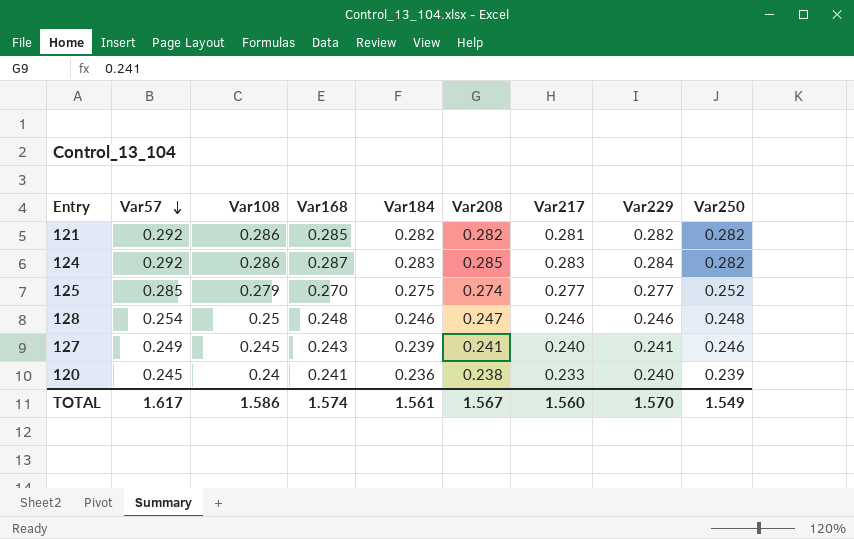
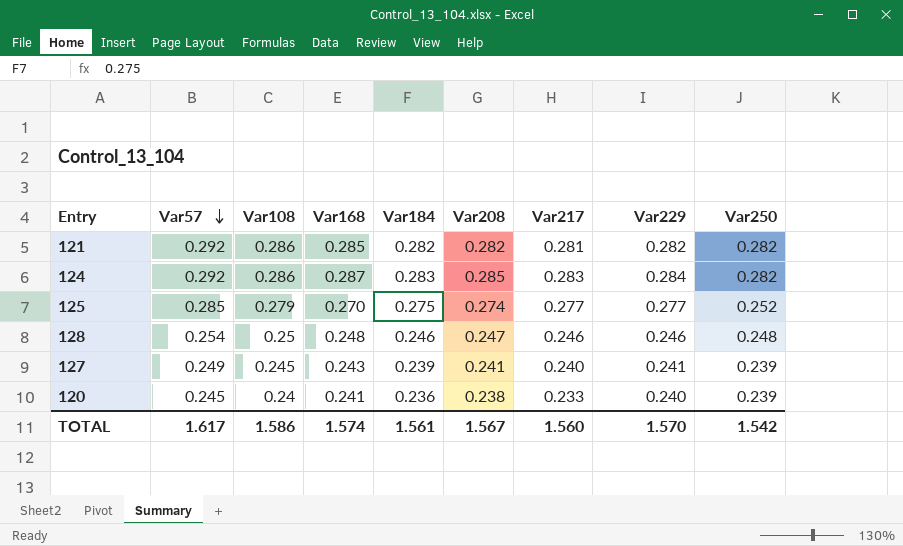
127 | Var250: 0.246 -> 0.239
TOTAL | Var250: 1.549 -> 1.542

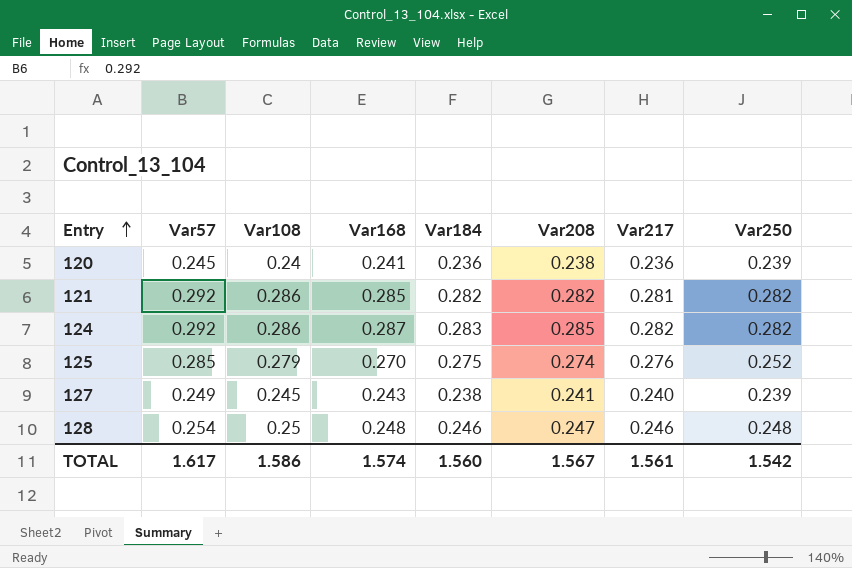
row order: Var57 descending -> Entry ascending
column Var229 | position: 8 -> none
120 | Var217: 0.233 -> 0.236
124 | Var217: 0.283 -> 0.282
125 | Var217: 0.277 -> 0.276
127 | Var184: 0.239 -> 0.238
TOTAL | Var184: 1.561 -> 1.560
TOTAL | Var217: 1.560 -> 1.561

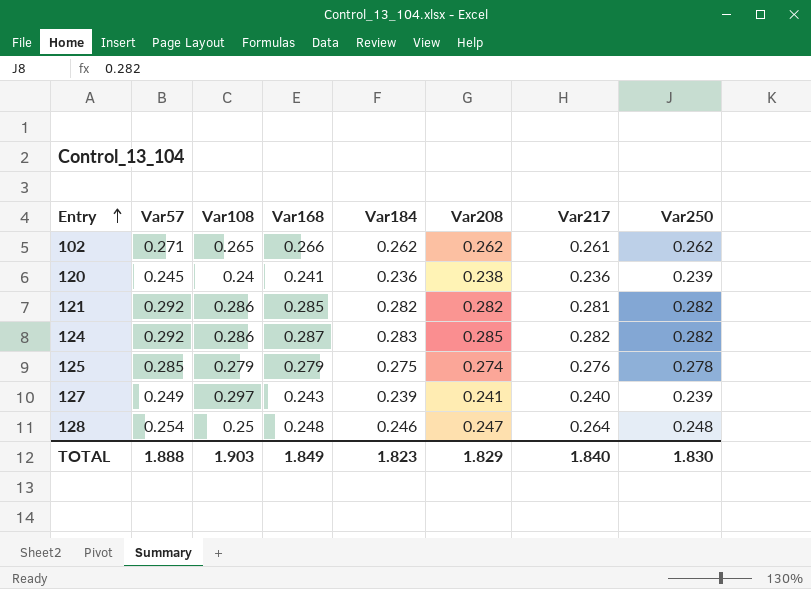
row 102: none -> 0.271 | 0.265 | 0.266 | 0.262 | 0.262 | 0.261 | 0.262
125 | Var168: 0.270 -> 0.279
125 | Var250: 0.252 -> 0.278
127 | Var108: 0.245 -> 0.297
127 | Var184: 0.238 -> 0.239
128 | Var217: 0.246 -> 0.264
TOTAL | Var57: 1.617 -> 1.888
TOTAL | Var108: 1.586 -> 1.903
TOTAL | Var168: 1.574 -> 1.849
TOTAL | Var184: 1.560 -> 1.823
TOTAL | Var208: 1.567 -> 1.829
TOTAL | Var217: 1.561 -> 1.840
TOTAL | Var250: 1.542 -> 1.830

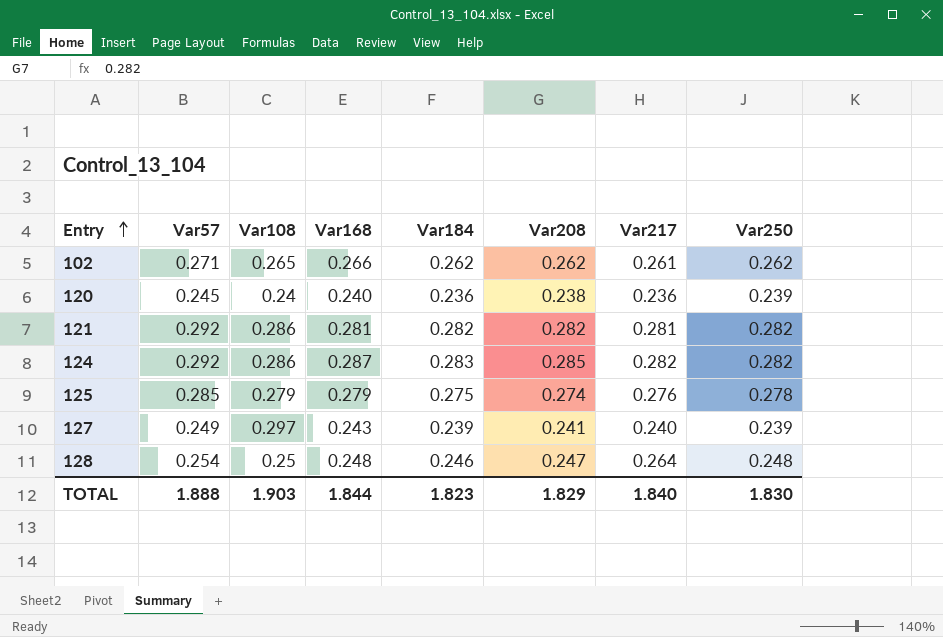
120 | Var168: 0.241 -> 0.240
121 | Var168: 0.285 -> 0.281
TOTAL | Var168: 1.849 -> 1.844

